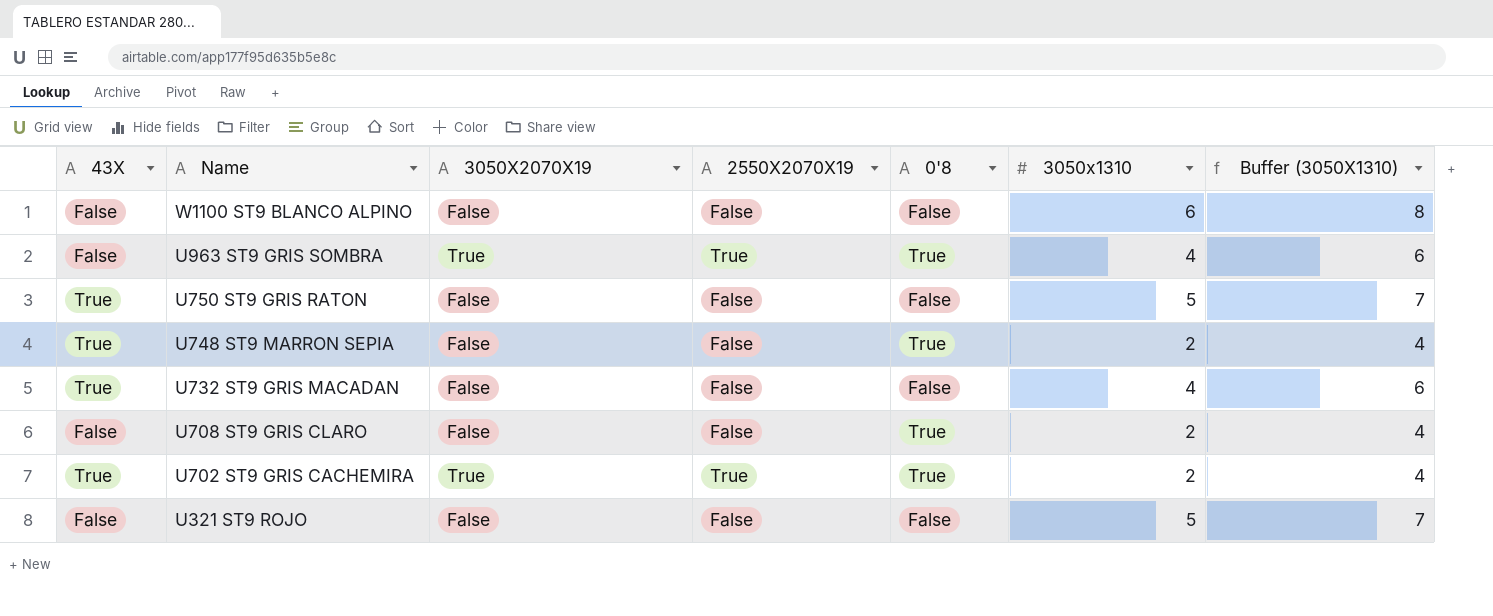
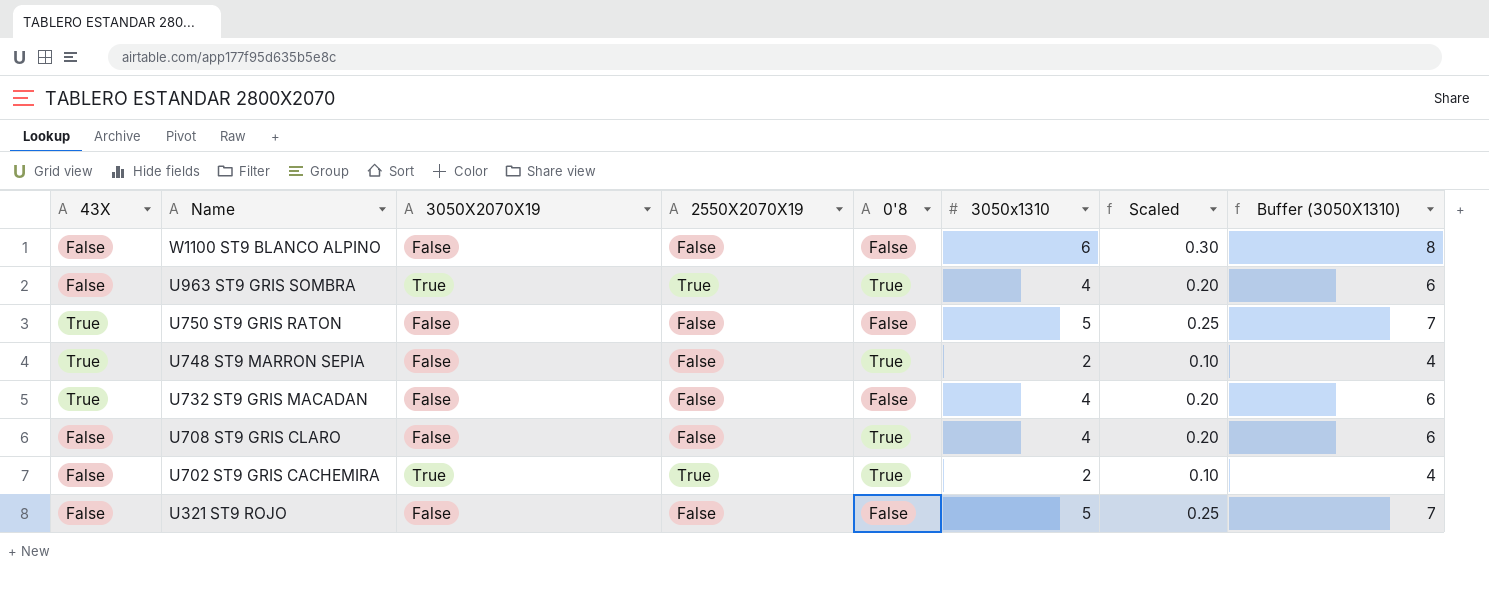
column Scaled | formula: none -> [3050x1310] * 0.05
U708 ST9 GRIS CLARO | 3050x1310: 2 -> 4
U708 ST9 GRIS CLARO | Buffer (3050X1310): 4 -> 6
U702 ST9 GRIS CACHEMIRA | 43X: True -> False

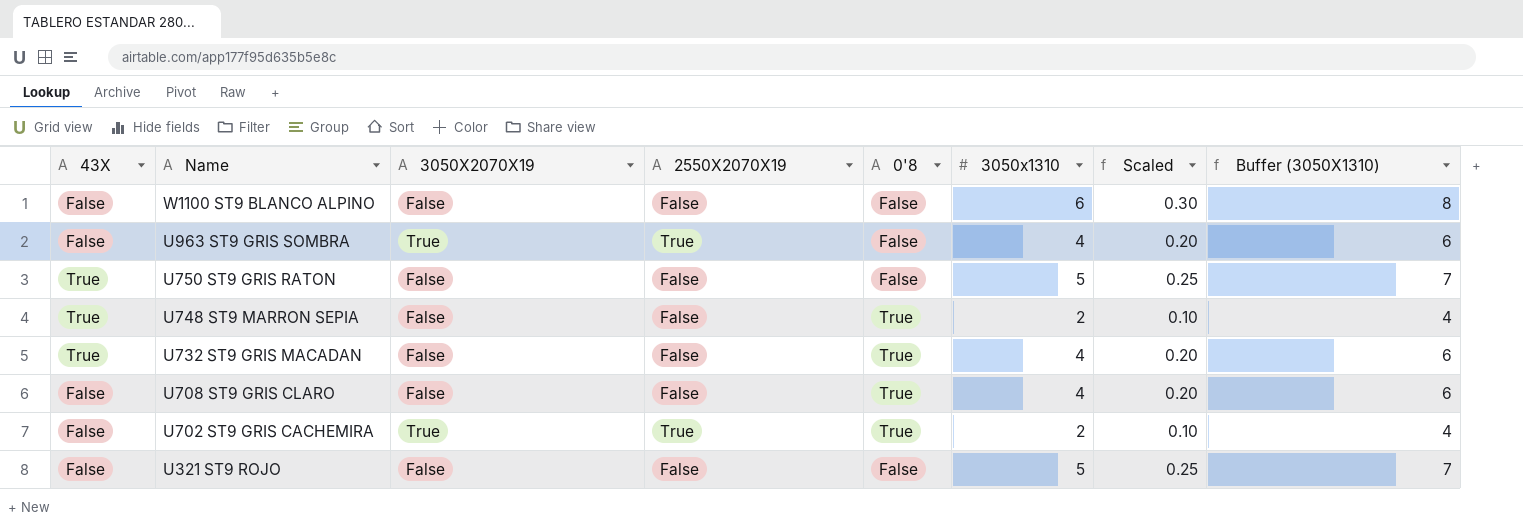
U963 ST9 GRIS SOMBRA | 0'8: True -> False
U732 ST9 GRIS MACADAN | 0'8: False -> True

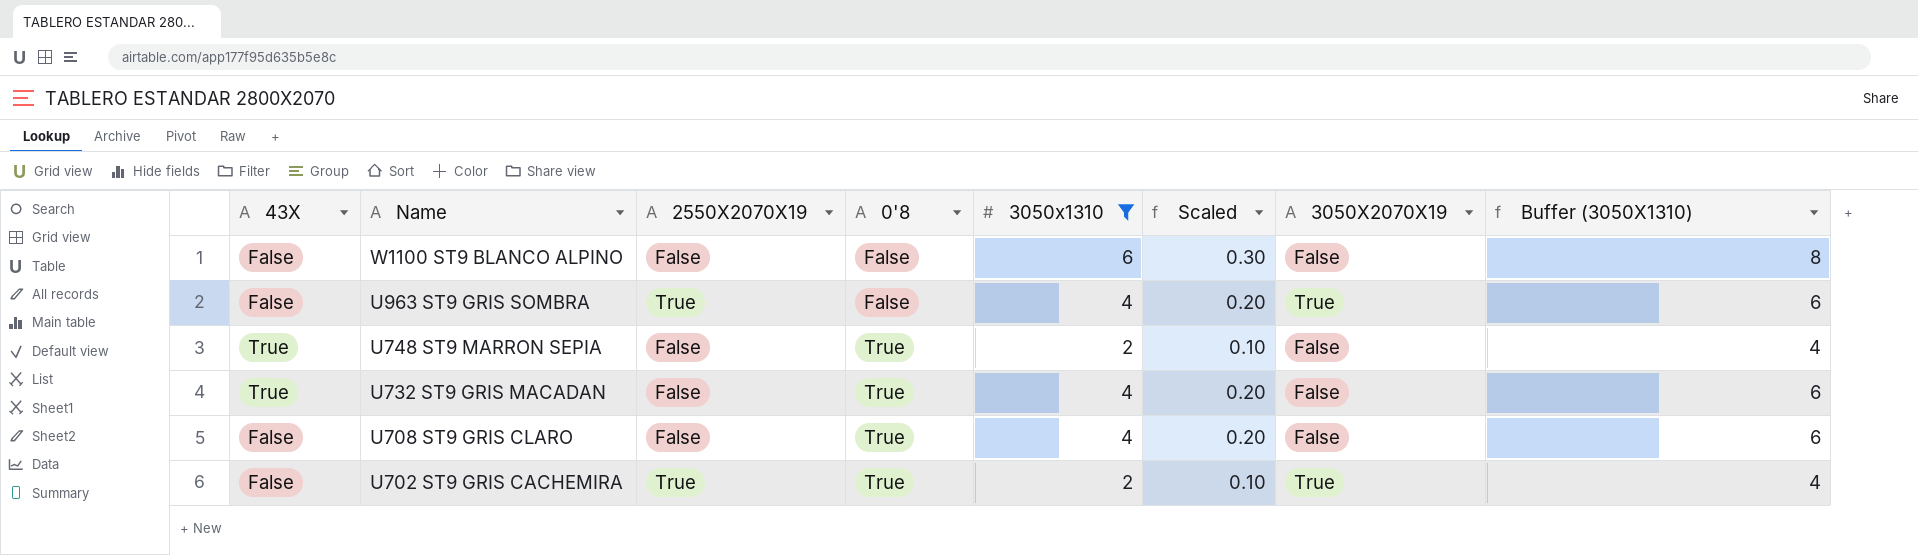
filter: none -> 3050x1310 != 5
column 3050X2070X19 | position: 3 -> 7

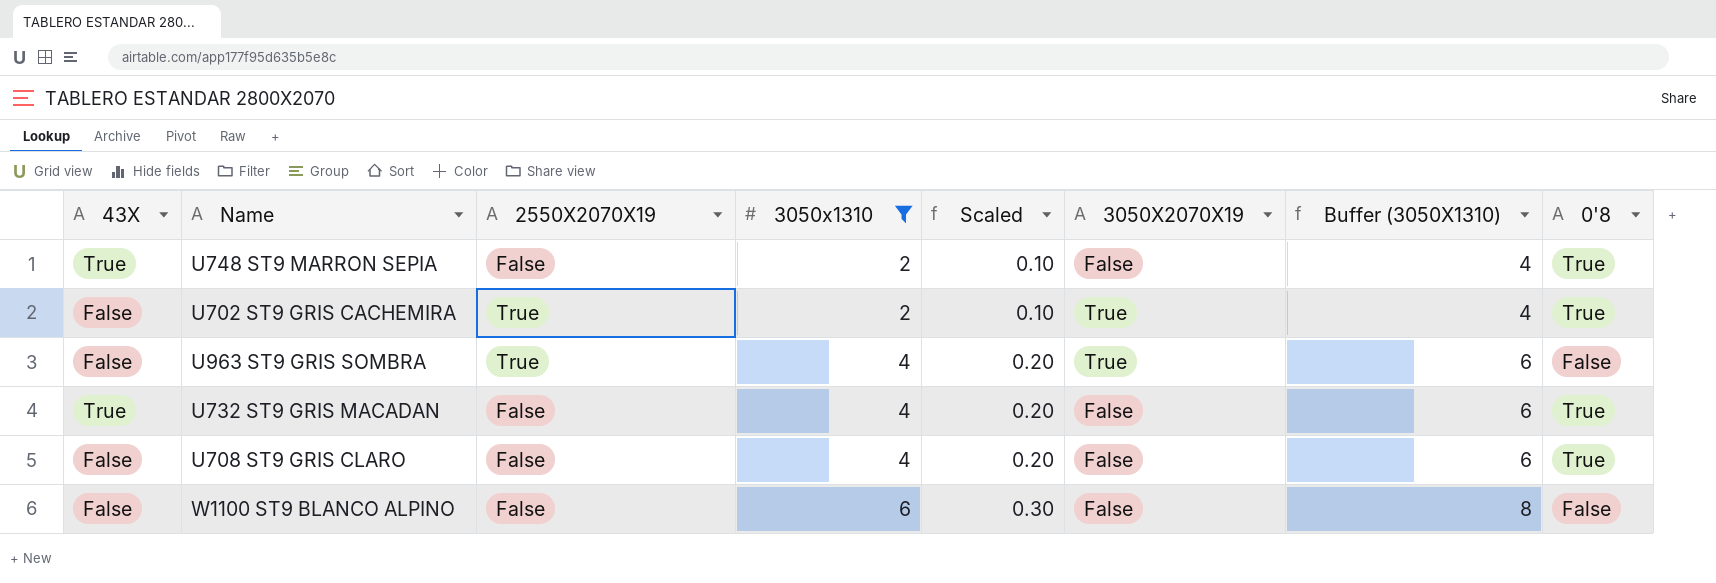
row order: Name descending -> 3050x1310 ascending
column 0'8 | position: 4 -> 8

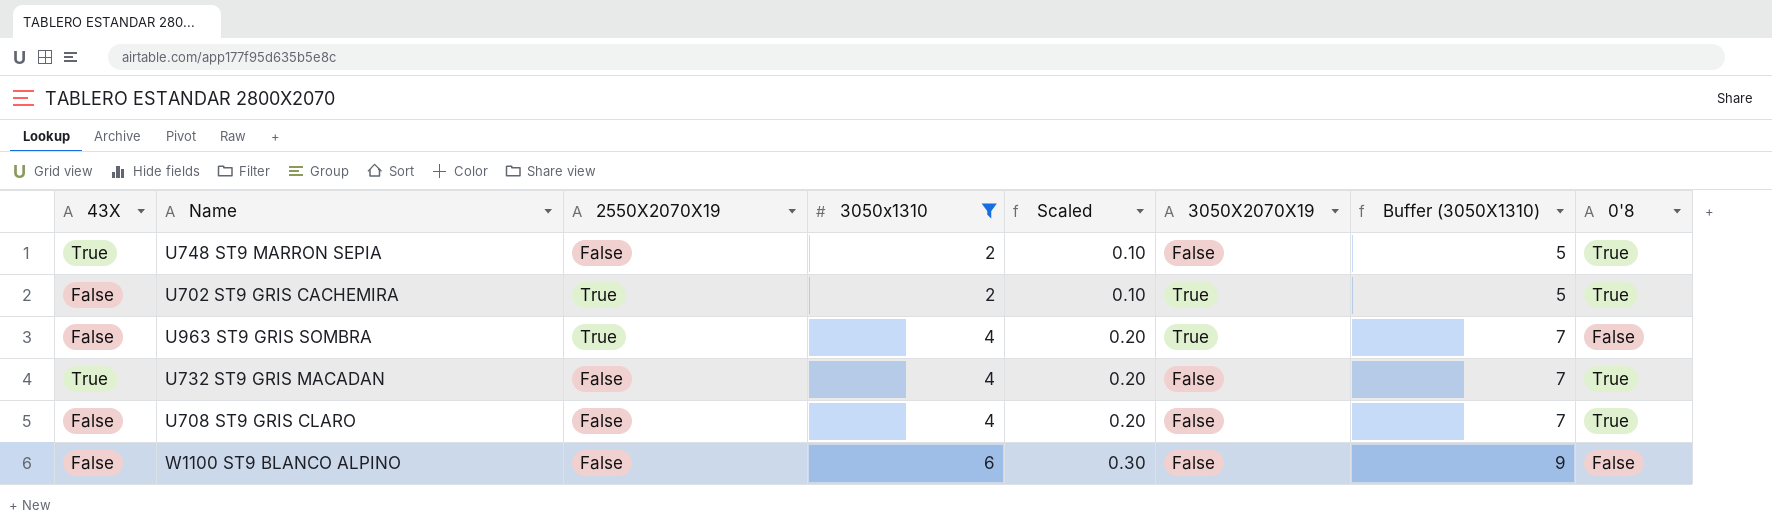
column Buffer (3050X1310) | formula: [3050x1310] + 2 -> [3050x1310] + 3

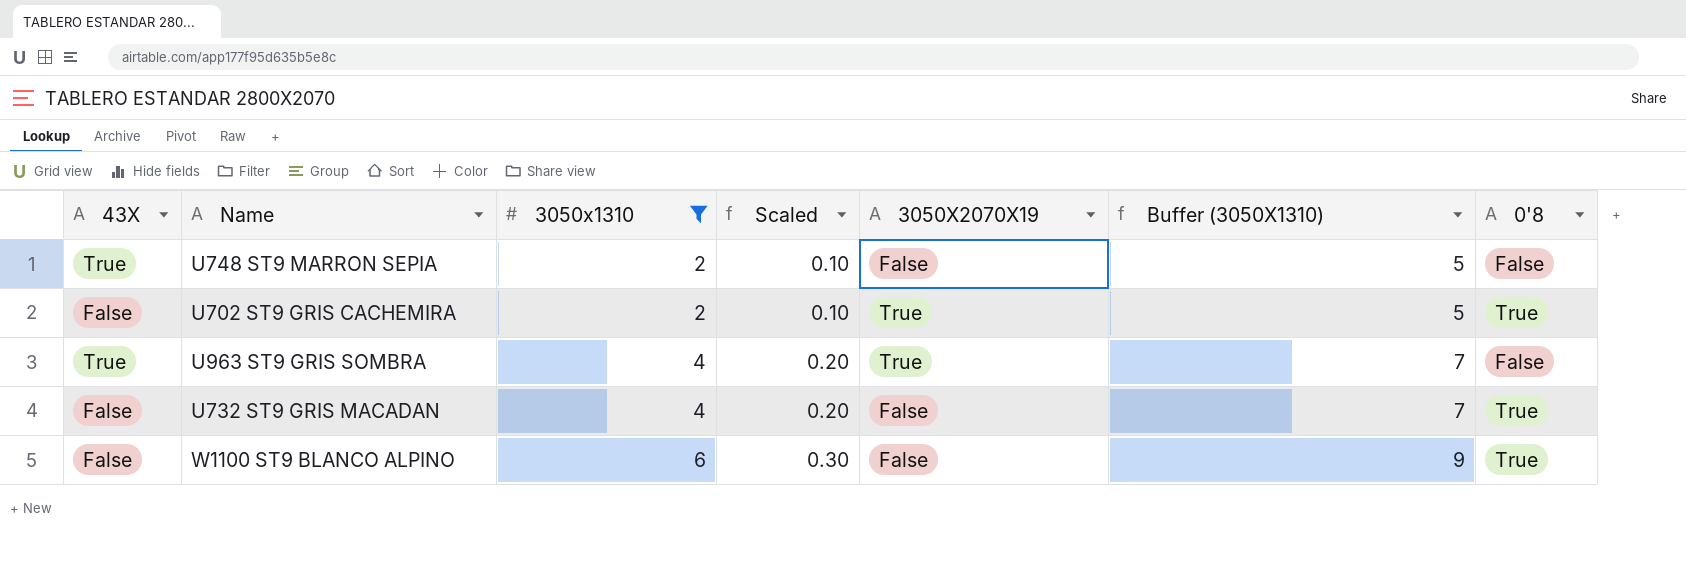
column 2550X2070X19 | position: 3 -> none
row U708 ST9 GRIS CLARO: False | False | 4 | 0.20 | False | 7 | True -> none
U748 ST9 MARRON SEPIA | 0'8: True -> False
U963 ST9 GRIS SOMBRA | 43X: False -> True
U732 ST9 GRIS MACADAN | 43X: True -> False
W1100 ST9 BLANCO ALPINO | 0'8: False -> True

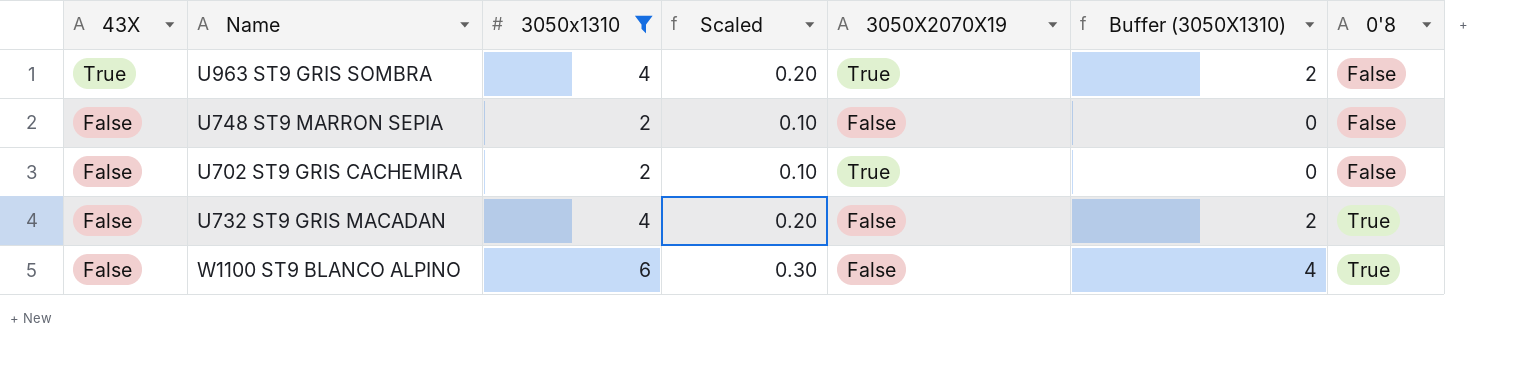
row order: 3050x1310 ascending -> 43X descending
column Buffer (3050X1310) | formula: [3050x1310] + 3 -> [3050x1310] - 2
U748 ST9 MARRON SEPIA | 43X: True -> False
U702 ST9 GRIS CACHEMIRA | 0'8: True -> False

